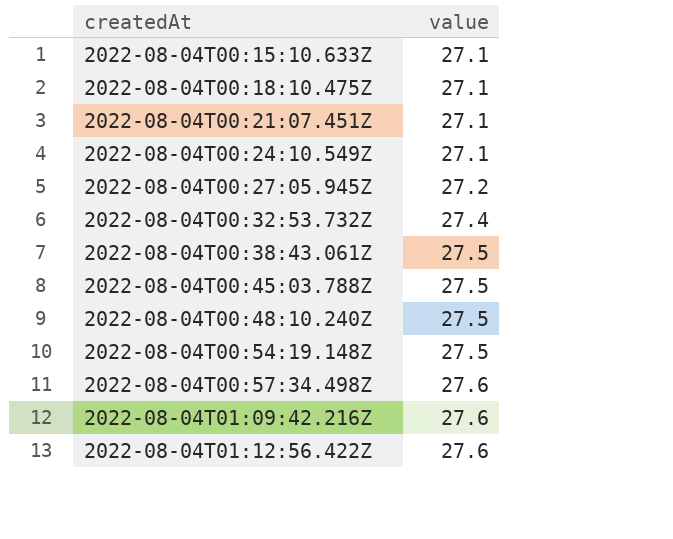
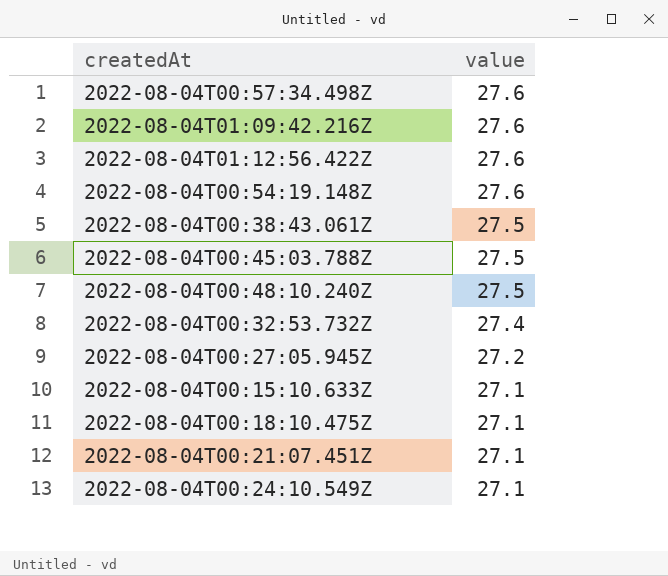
row order: createdAt ascending -> value descending
2022-08-04T00:54:19.148Z | value: 27.5 -> 27.6

